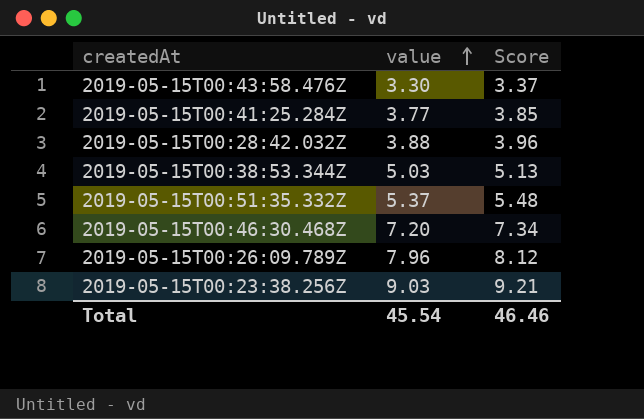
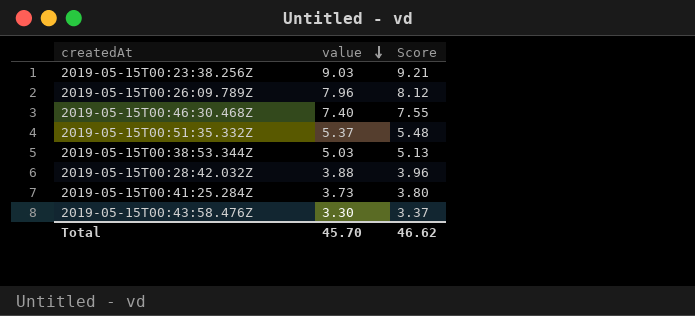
row order: value ascending -> value descending
2019-05-15T00:46:30.468Z | value: 7.20 -> 7.40
2019-05-15T00:46:30.468Z | Score: 7.34 -> 7.55
2019-05-15T00:41:25.284Z | value: 3.77 -> 3.73
2019-05-15T00:41:25.284Z | Score: 3.85 -> 3.80
Total | value: 45.54 -> 45.70
Total | Score: 46.46 -> 46.62

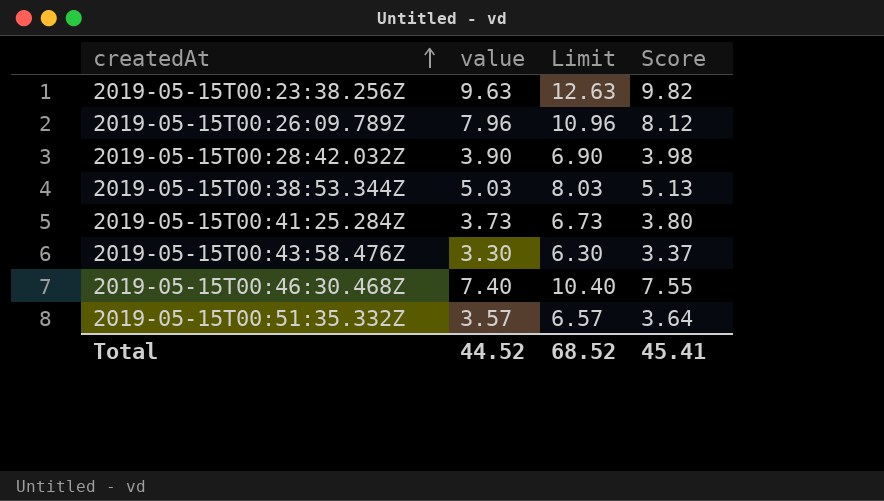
row order: value descending -> createdAt ascending
column Limit | formula: none -> [value] + 3
2019-05-15T00:23:38.256Z | value: 9.03 -> 9.63
2019-05-15T00:23:38.256Z | Score: 9.21 -> 9.82
2019-05-15T00:28:42.032Z | value: 3.88 -> 3.90
2019-05-15T00:28:42.032Z | Score: 3.96 -> 3.98
2019-05-15T00:51:35.332Z | value: 5.37 -> 3.57
2019-05-15T00:51:35.332Z | Score: 5.48 -> 3.64
Total | value: 45.70 -> 44.52
Total | Score: 46.62 -> 45.41

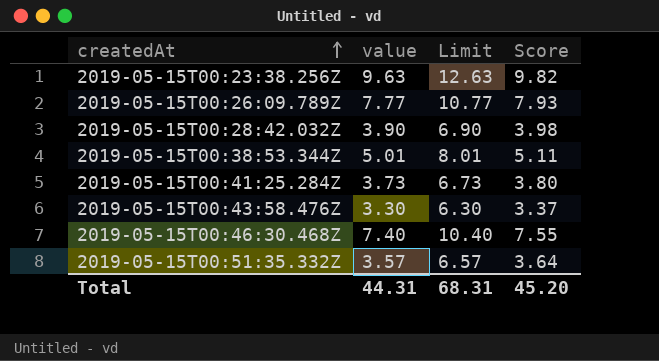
2019-05-15T00:26:09.789Z | value: 7.96 -> 7.77
2019-05-15T00:26:09.789Z | Limit: 10.96 -> 10.77
2019-05-15T00:26:09.789Z | Score: 8.12 -> 7.93
2019-05-15T00:38:53.344Z | value: 5.03 -> 5.01
2019-05-15T00:38:53.344Z | Limit: 8.03 -> 8.01
2019-05-15T00:38:53.344Z | Score: 5.13 -> 5.11
Total | value: 44.52 -> 44.31
Total | Limit: 68.52 -> 68.31
Total | Score: 45.41 -> 45.20

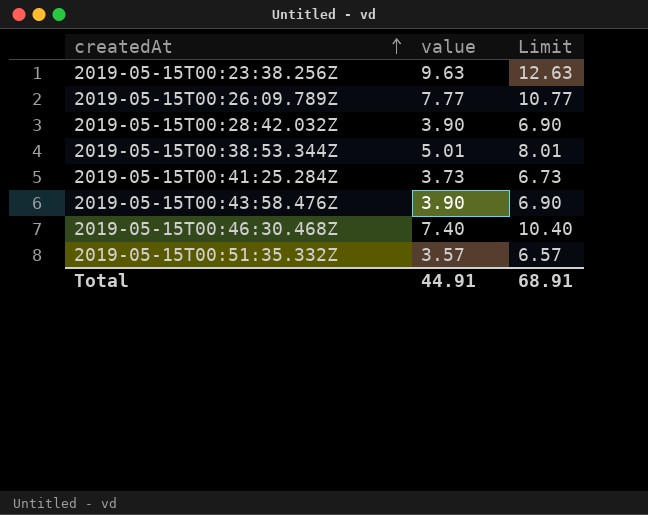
column Score | formula: [value] * 1.02 -> none
2019-05-15T00:43:58.476Z | value: 3.30 -> 3.90
2019-05-15T00:43:58.476Z | Limit: 6.30 -> 6.90
Total | value: 44.31 -> 44.91
Total | Limit: 68.31 -> 68.91

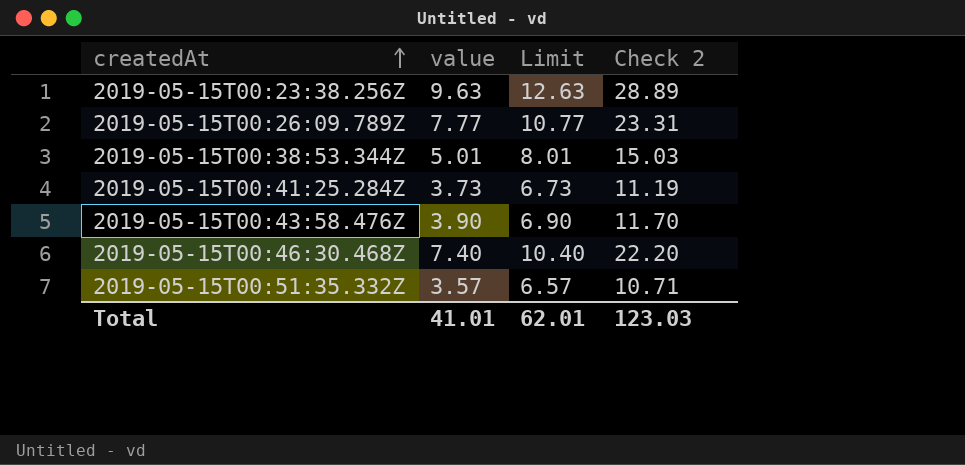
column Check 2 | formula: none -> [value] * 3
row 2019-05-15T00:28:42.032Z: 3.90 | 6.90 -> none
Total | value: 44.91 -> 41.01
Total | Limit: 68.91 -> 62.01

